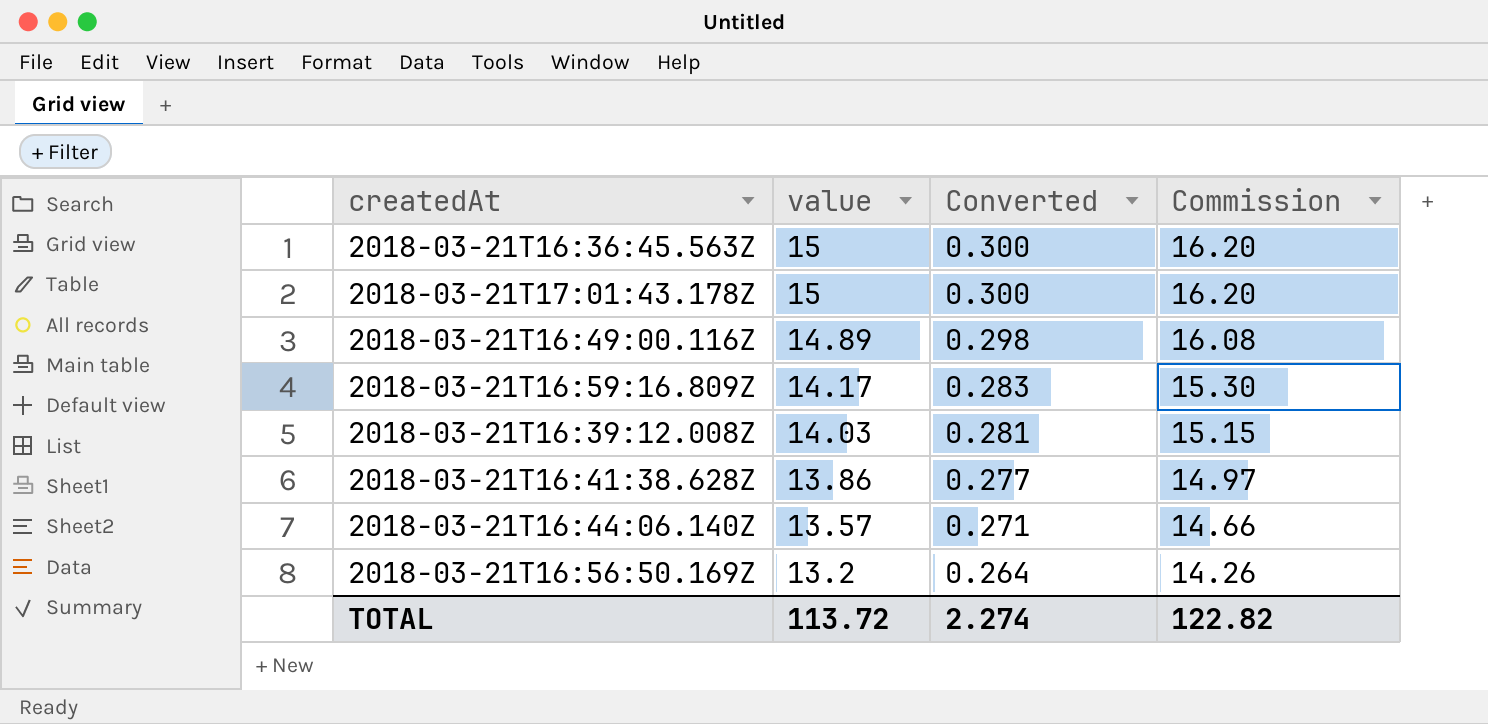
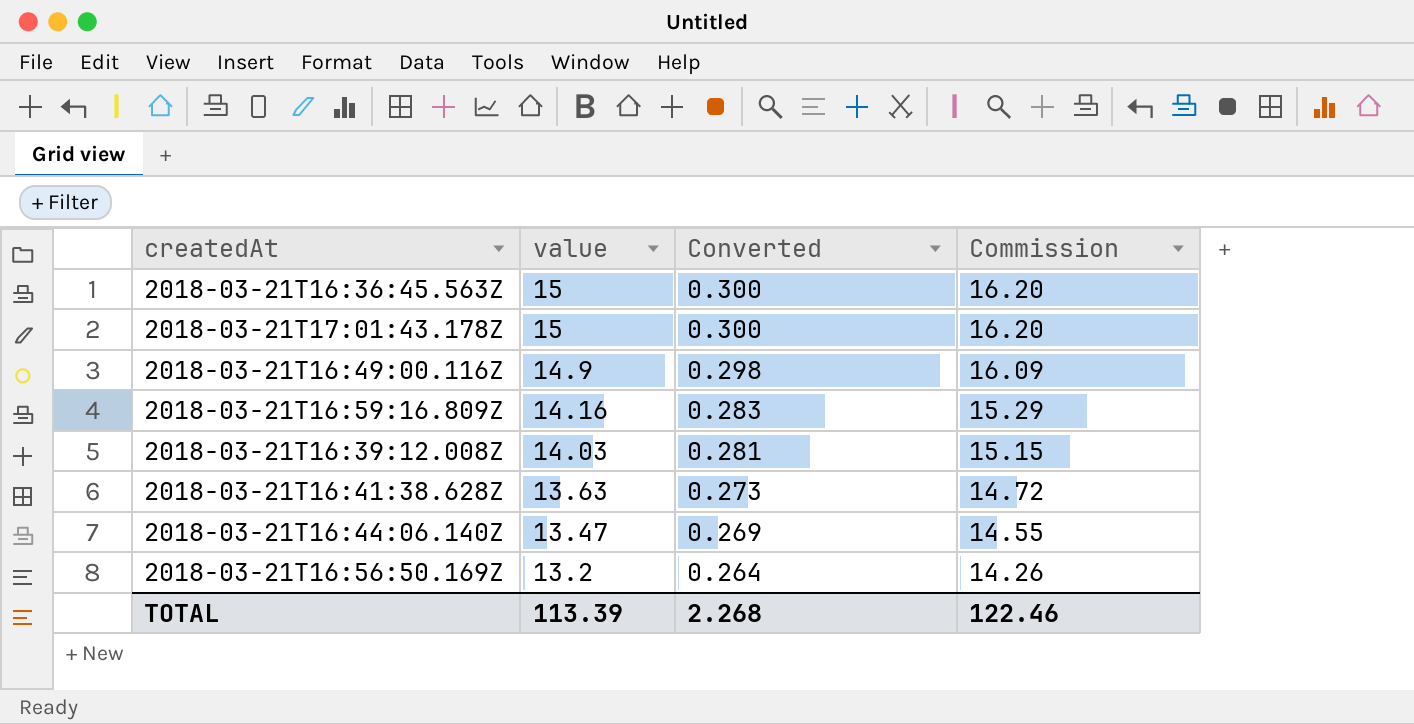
2018-03-21T16:49:00.116Z | value: 14.89 -> 14.9
2018-03-21T16:49:00.116Z | Commission: 16.08 -> 16.09
2018-03-21T16:59:16.809Z | value: 14.17 -> 14.16
2018-03-21T16:59:16.809Z | Commission: 15.30 -> 15.29
2018-03-21T16:41:38.628Z | value: 13.86 -> 13.63
2018-03-21T16:41:38.628Z | Converted: 0.277 -> 0.273
2018-03-21T16:41:38.628Z | Commission: 14.97 -> 14.72
2018-03-21T16:44:06.140Z | value: 13.57 -> 13.47
2018-03-21T16:44:06.140Z | Converted: 0.271 -> 0.269
2018-03-21T16:44:06.140Z | Commission: 14.66 -> 14.55
TOTAL | value: 113.72 -> 113.39
TOTAL | Converted: 2.274 -> 2.268
TOTAL | Commission: 122.82 -> 122.46

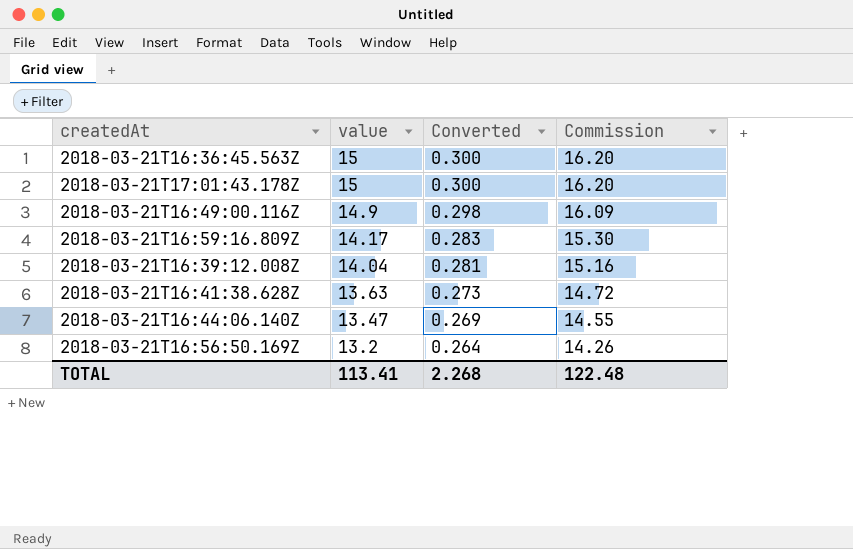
2018-03-21T16:59:16.809Z | value: 14.16 -> 14.17
2018-03-21T16:59:16.809Z | Commission: 15.29 -> 15.30
2018-03-21T16:39:12.008Z | value: 14.03 -> 14.04
2018-03-21T16:39:12.008Z | Commission: 15.15 -> 15.16
TOTAL | value: 113.39 -> 113.41
TOTAL | Commission: 122.46 -> 122.48

